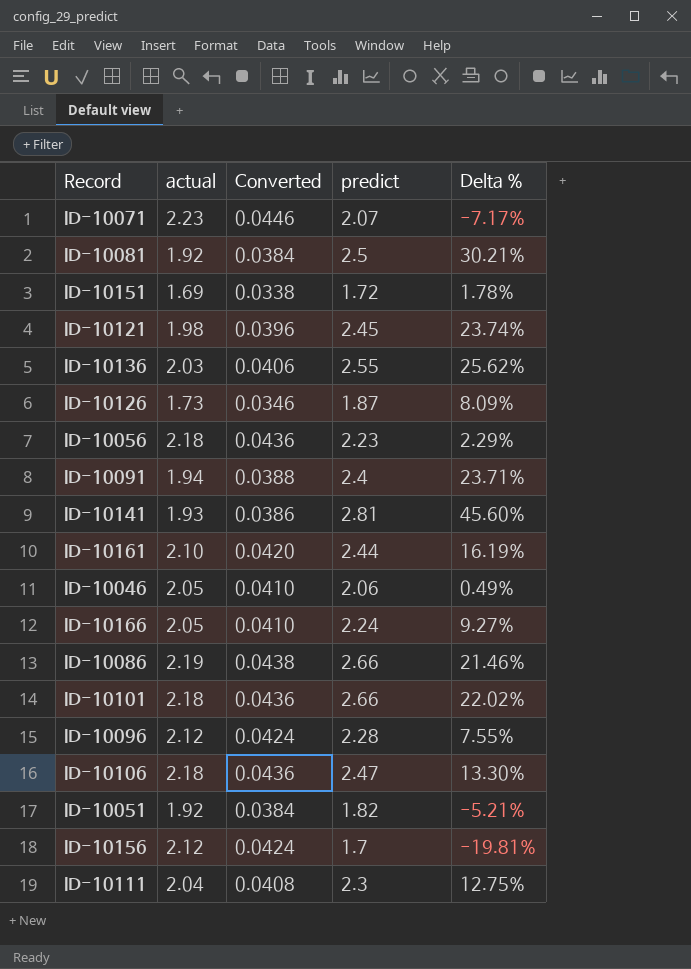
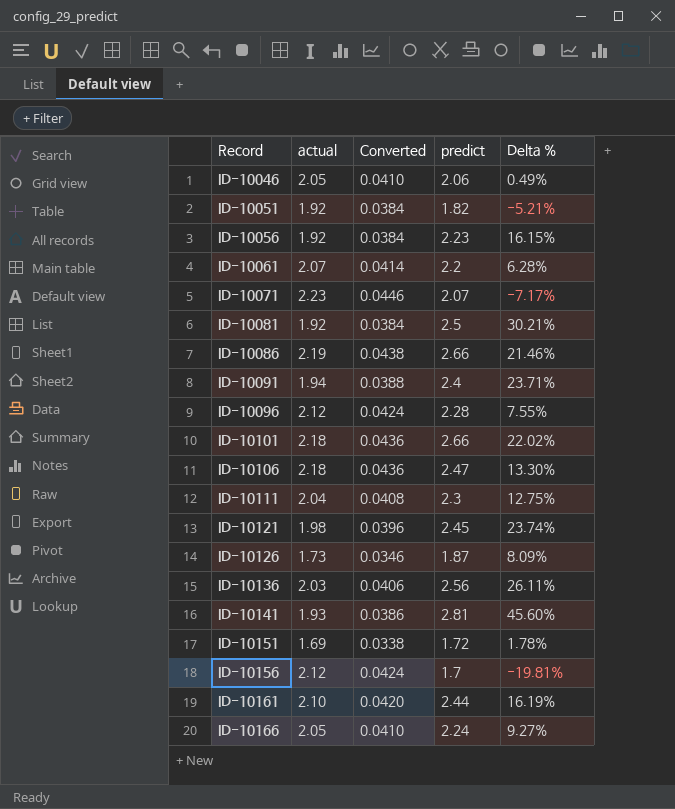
row order: none -> Record ascending
ID-10056 | actual: 2.18 -> 1.92
ID-10056 | Converted: 0.0436 -> 0.0384
ID-10056 | Delta %: 2.29% -> 16.15%
row ID-10061: none -> 2.07 | 0.0414 | 2.2 | 6.28%
ID-10136 | predict: 2.55 -> 2.56
ID-10136 | Delta %: 25.62% -> 26.11%

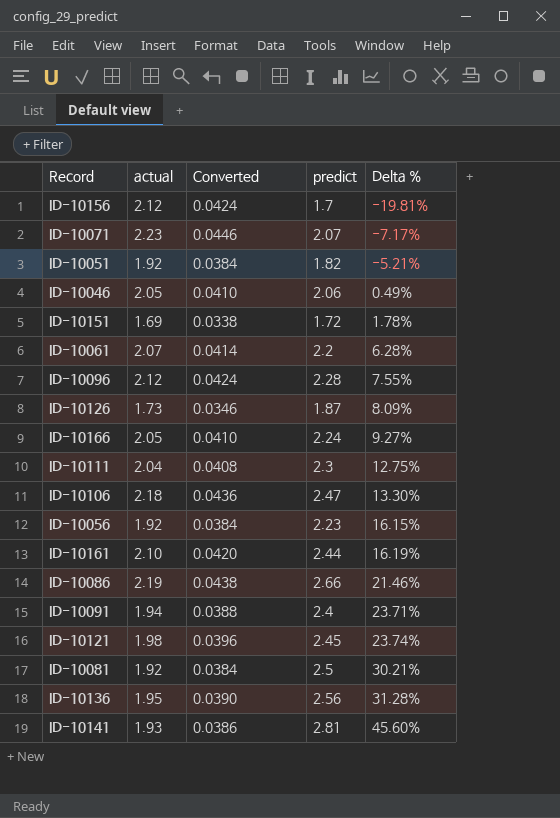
row order: Record ascending -> Delta % ascending
row ID-10101: 2.18 | 0.0436 | 2.66 | 22.02% -> none
ID-10136 | actual: 2.03 -> 1.95
ID-10136 | Converted: 0.0406 -> 0.0390
ID-10136 | Delta %: 26.11% -> 31.28%

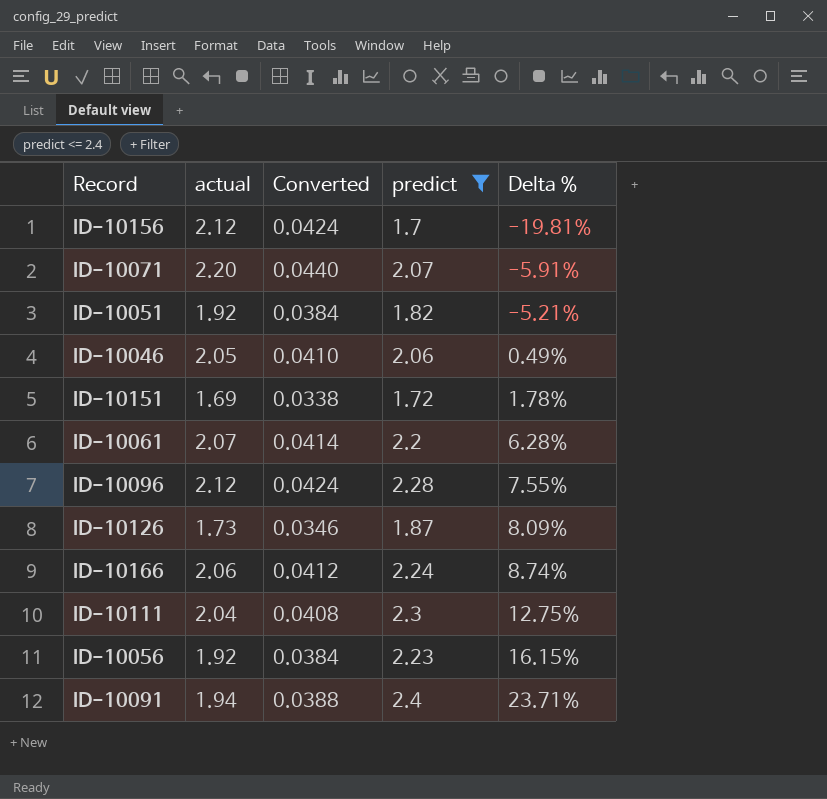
filter: none -> predict <= 2.4
ID-10071 | actual: 2.23 -> 2.20
ID-10071 | Converted: 0.0446 -> 0.0440
ID-10071 | Delta %: -7.17% -> -5.91%
ID-10166 | actual: 2.05 -> 2.06
ID-10166 | Converted: 0.0410 -> 0.0412
ID-10166 | Delta %: 9.27% -> 8.74%

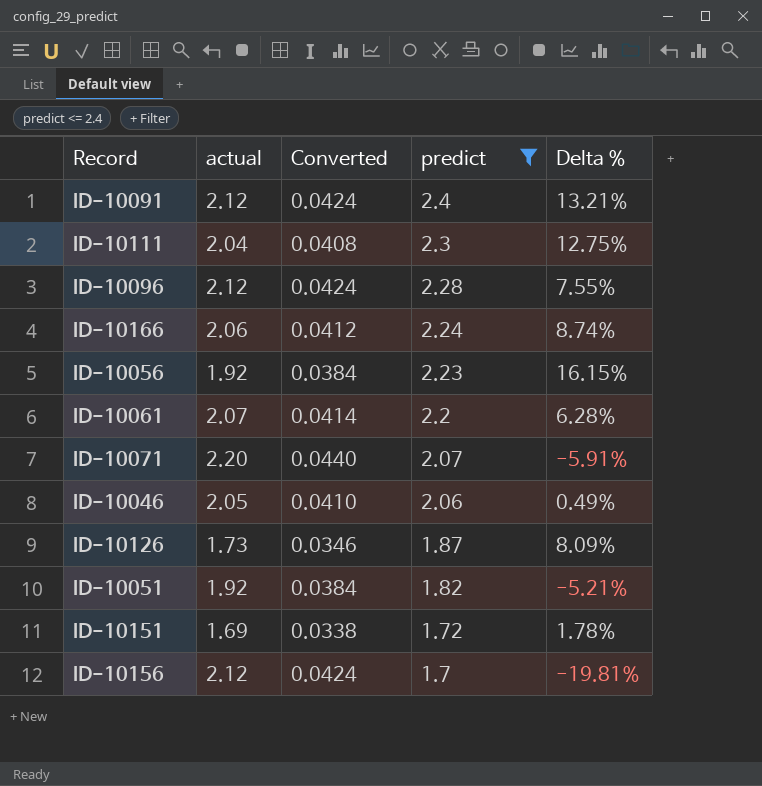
row order: Delta % ascending -> predict descending
ID-10091 | actual: 1.94 -> 2.12
ID-10091 | Converted: 0.0388 -> 0.0424
ID-10091 | Delta %: 23.71% -> 13.21%

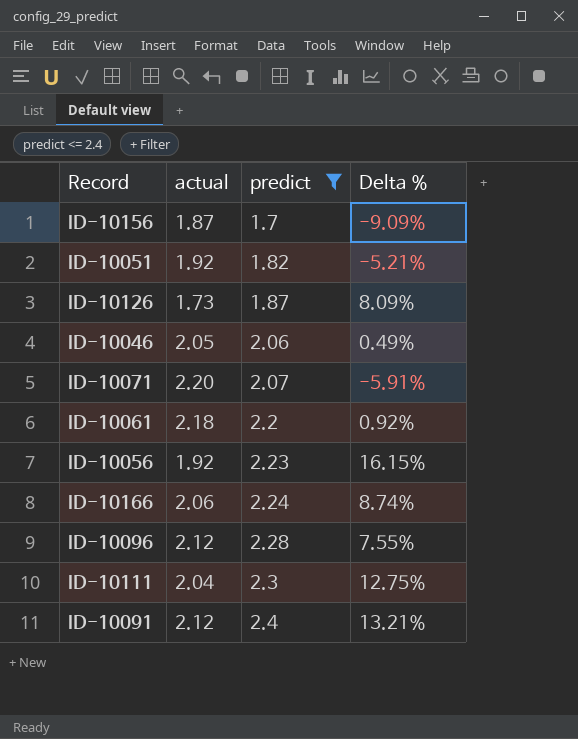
row order: predict descending -> predict ascending
column Converted | formula: [actual] * 0.02 -> none
row ID-10151: 1.69 | 0.0338 | 1.72 | 1.78% -> none
ID-10156 | actual: 2.12 -> 1.87
ID-10156 | Delta %: -19.81% -> -9.09%
ID-10061 | actual: 2.07 -> 2.18
ID-10061 | Delta %: 6.28% -> 0.92%

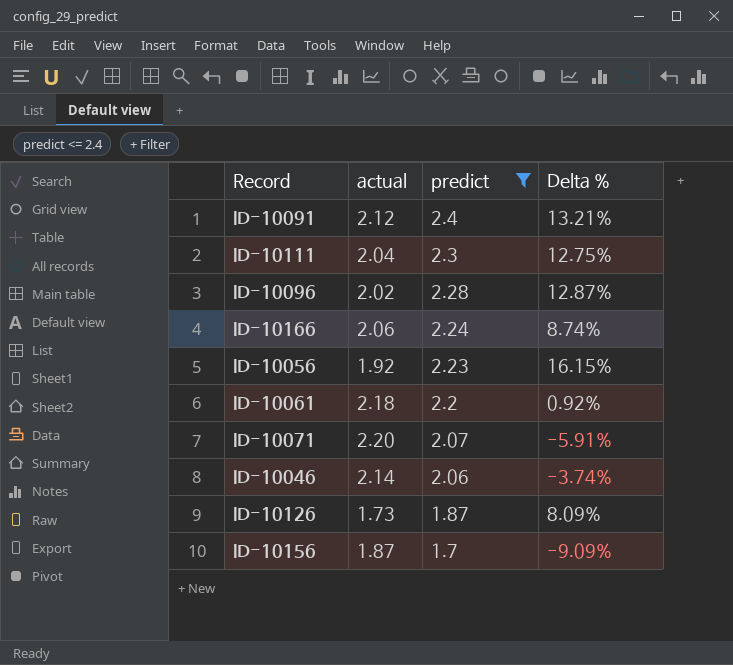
row order: predict ascending -> predict descending
row ID-10051: 1.92 | 1.82 | -5.21% -> none
ID-10096 | actual: 2.12 -> 2.02
ID-10096 | Delta %: 7.55% -> 12.87%
ID-10046 | actual: 2.05 -> 2.14
ID-10046 | Delta %: 0.49% -> -3.74%

